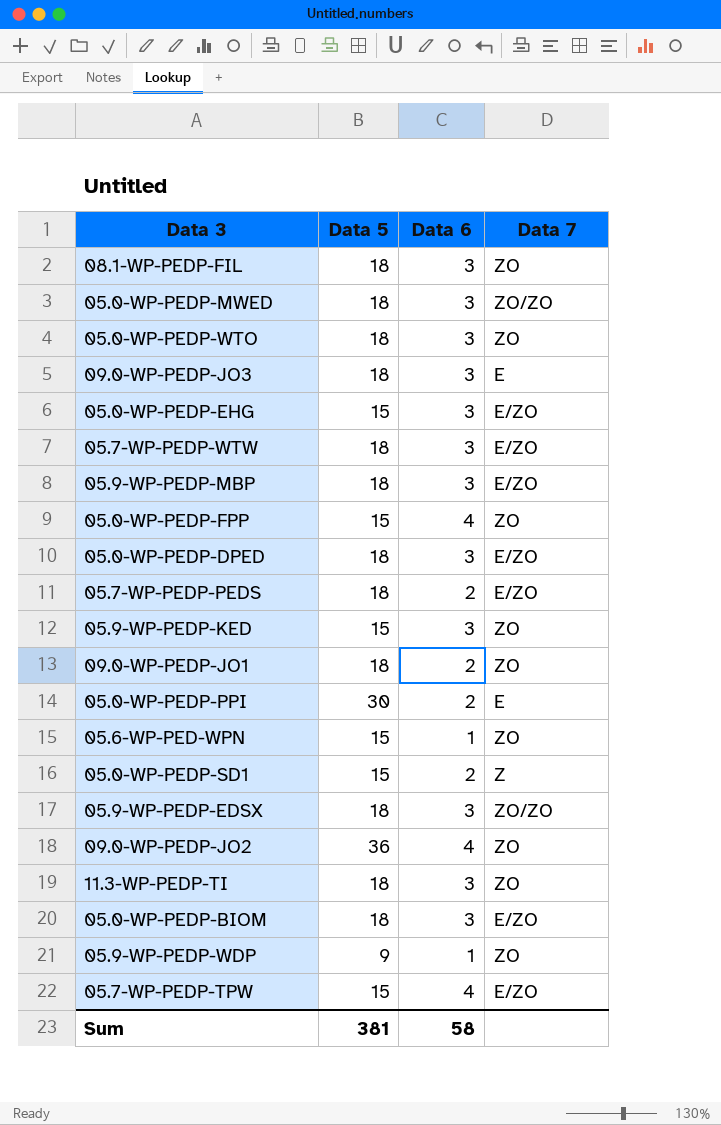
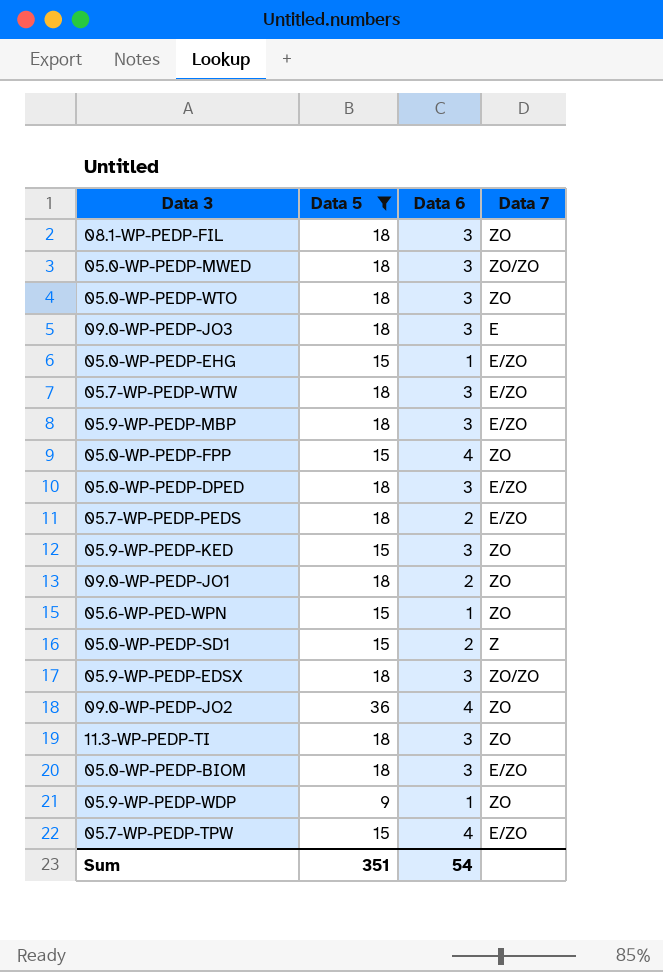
filter: none -> Data 5 != 30
05.0-WP-PEDP-EHG | Data 6: 3 -> 1
Sum | Data 5: 381 -> 351
Sum | Data 6: 58 -> 54

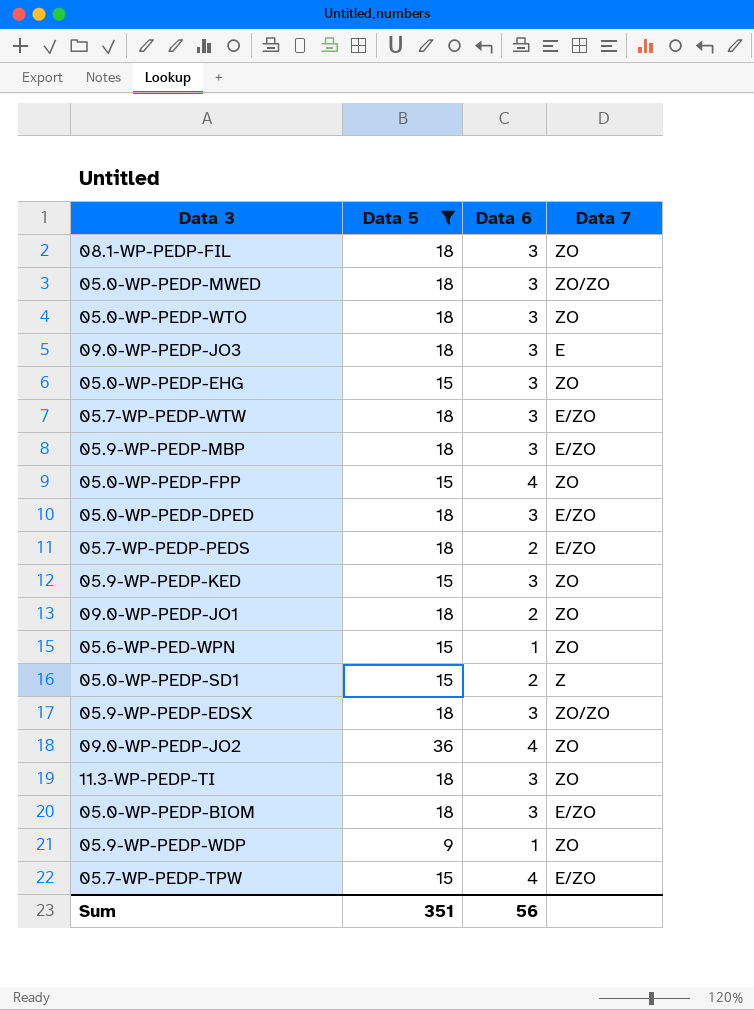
05.0-WP-PEDP-EHG | Data 6: 1 -> 3
05.0-WP-PEDP-EHG | Data 7: E/ZO -> ZO
Sum | Data 6: 54 -> 56

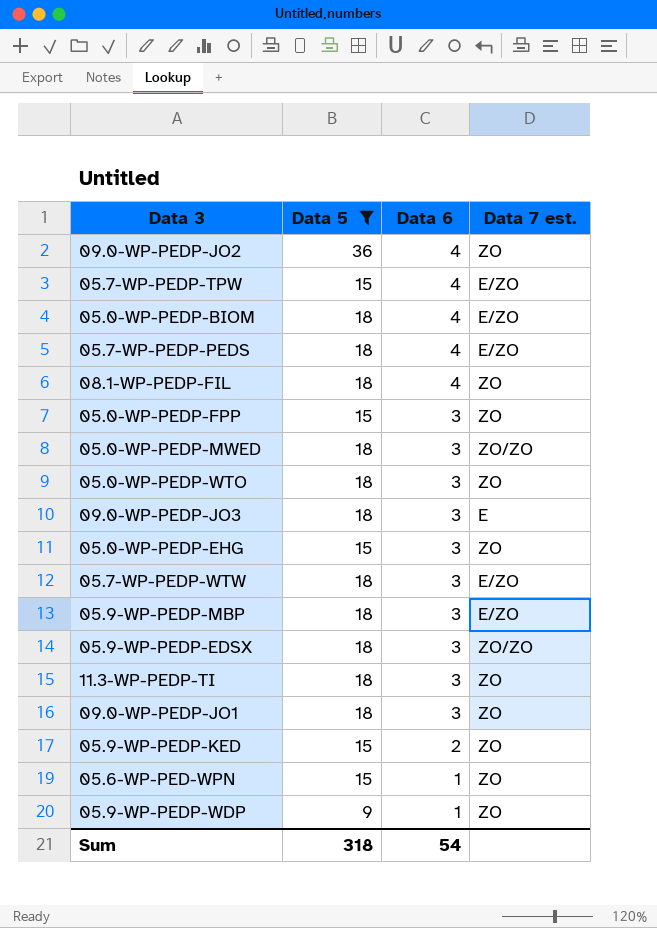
row order: none -> Data 6 descending
column name: Data 7 -> Data 7 est.
row 05.0-WP-PEDP-DPED: 18 | 3 | E/ZO -> none
row 05.0-WP-PEDP-SD1: 15 | 2 | Z -> none
05.0-WP-PEDP-BIOM | Data 6: 3 -> 4
05.7-WP-PEDP-PEDS | Data 6: 2 -> 4
08.1-WP-PEDP-FIL | Data 6: 3 -> 4
05.0-WP-PEDP-FPP | Data 6: 4 -> 3
09.0-WP-PEDP-JO1 | Data 6: 2 -> 3
05.9-WP-PEDP-KED | Data 6: 3 -> 2
Sum | Data 5: 351 -> 318
Sum | Data 6: 56 -> 54

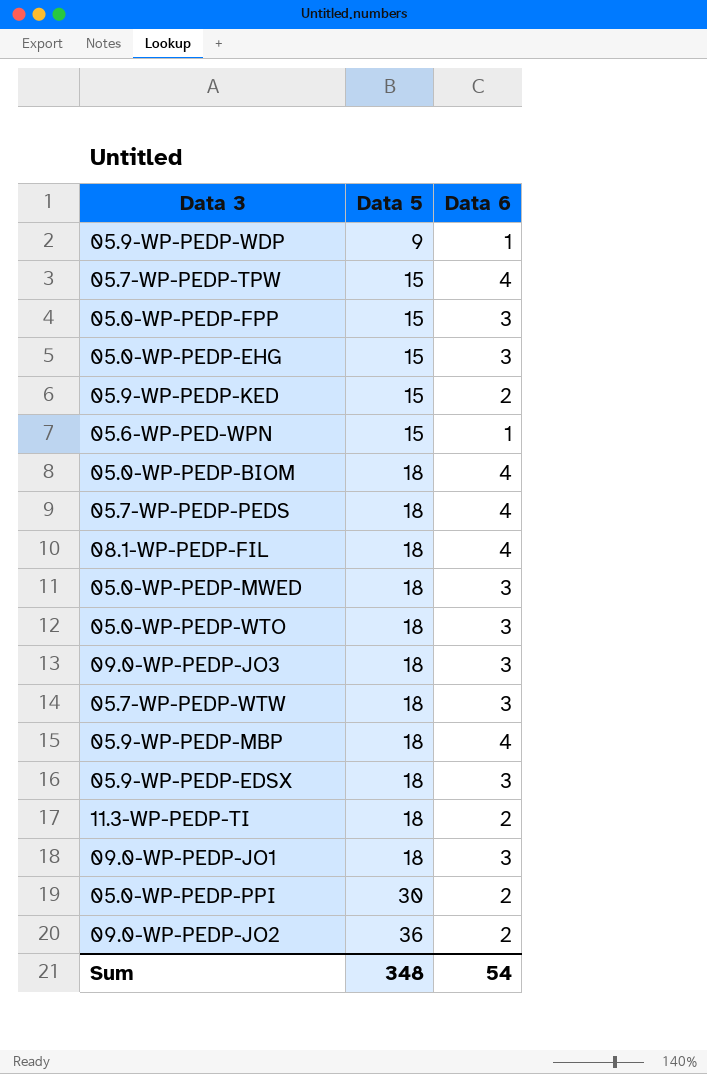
filter: Data 5 != 30 -> none
row order: Data 6 descending -> Data 5 ascending
column Data 7 est. | position: 4 -> none
05.9-WP-PEDP-MBP | Data 6: 3 -> 4
11.3-WP-PEDP-TI | Data 6: 3 -> 2
09.0-WP-PEDP-JO2 | Data 6: 4 -> 2
Sum | Data 5: 318 -> 348

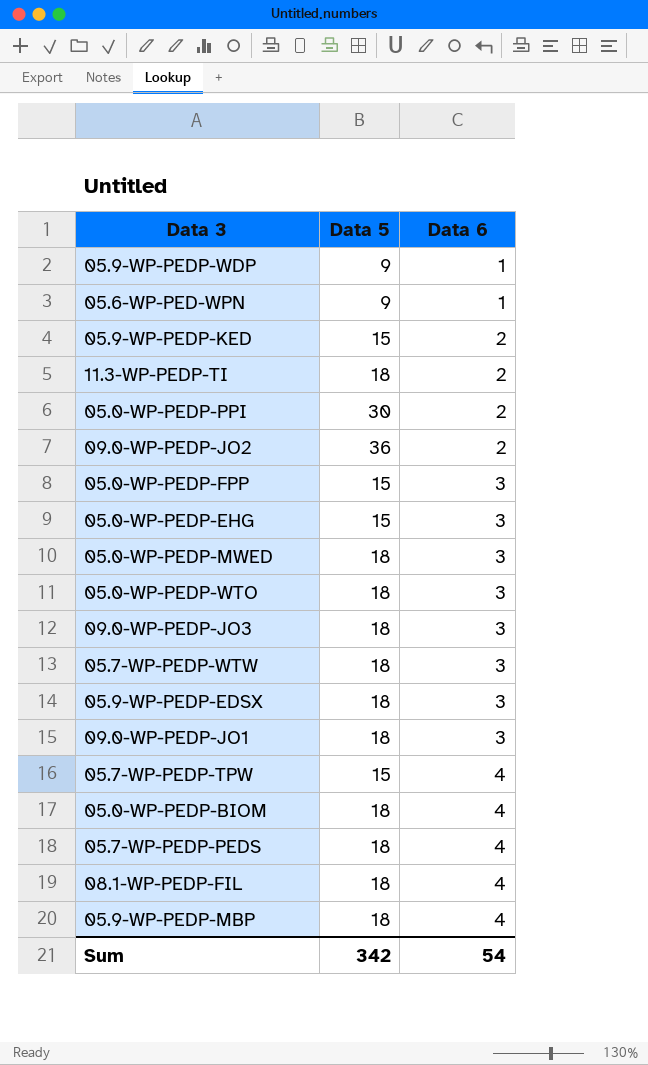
row order: Data 5 ascending -> Data 6 ascending
05.6-WP-PED-WPN | Data 5: 15 -> 9
Sum | Data 5: 348 -> 342

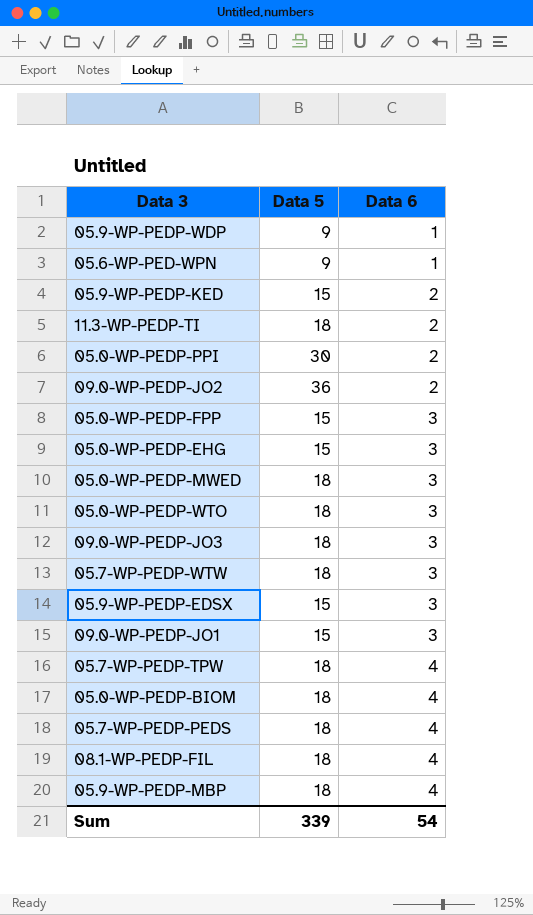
05.9-WP-PEDP-EDSX | Data 5: 18 -> 15
09.0-WP-PEDP-JO1 | Data 5: 18 -> 15
05.7-WP-PEDP-TPW | Data 5: 15 -> 18
Sum | Data 5: 342 -> 339

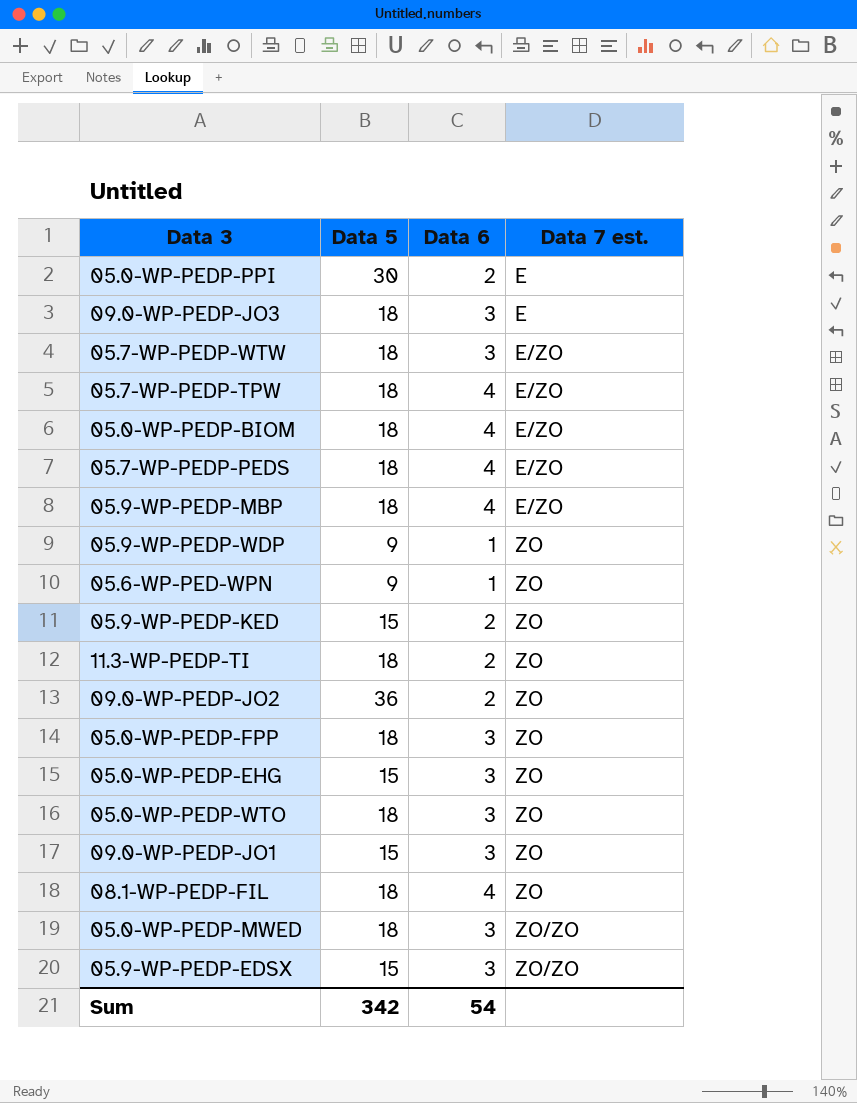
row order: Data 6 ascending -> Data 7 est. ascending
column Data 7 est. | position: none -> 4
05.0-WP-PEDP-FPP | Data 5: 15 -> 18
Sum | Data 5: 339 -> 342

